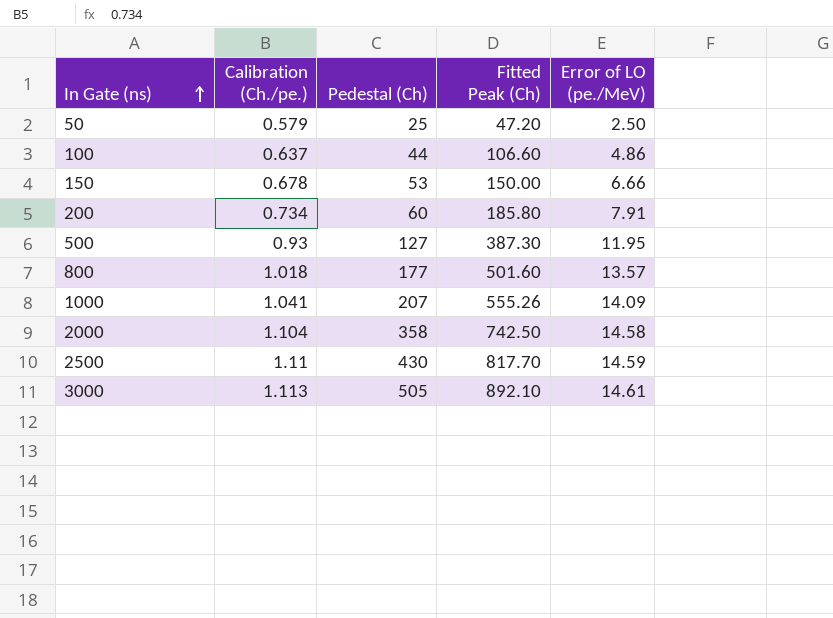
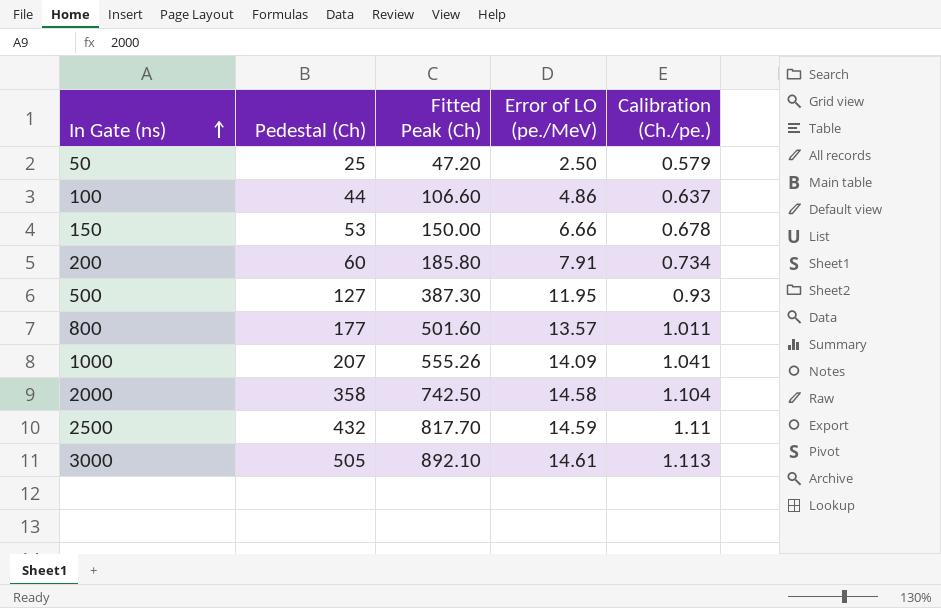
column Calibration (Ch./pe.) | position: 2 -> 5
800 | Calibration (Ch./pe.): 1.018 -> 1.011
2500 | Pedestal (Ch): 430 -> 432

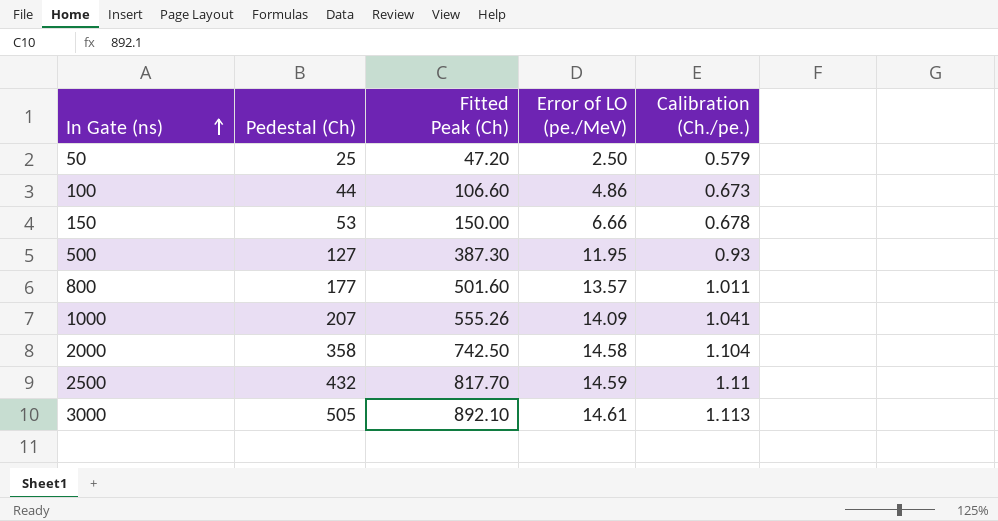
row 200: 60 | 185.80 | 7.91 | 0.734 -> none
100 | Calibration (Ch./pe.): 0.637 -> 0.673

